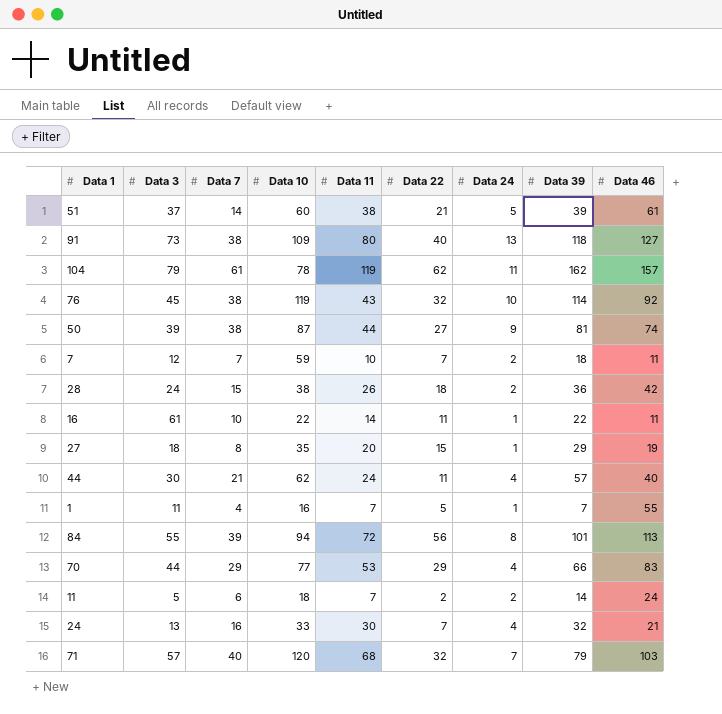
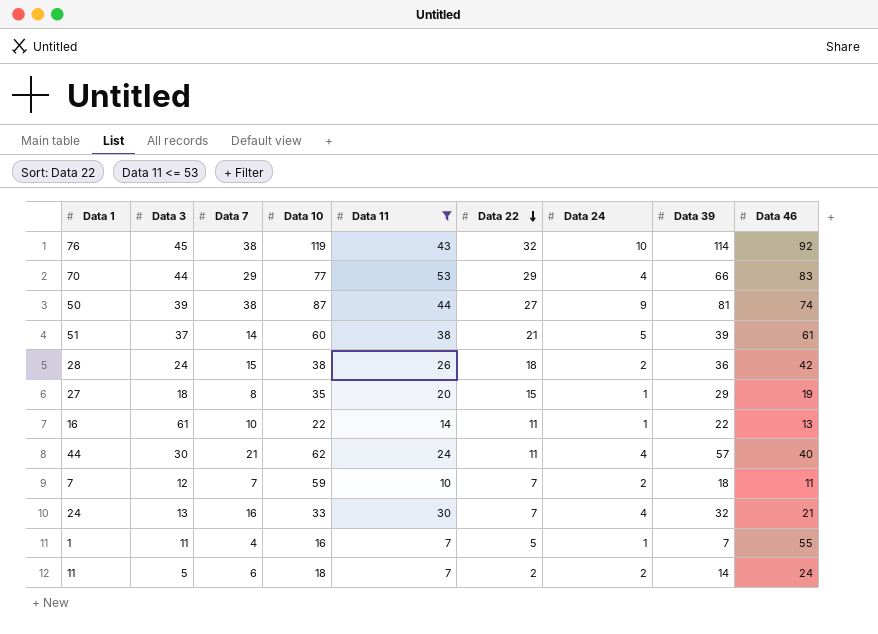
filter: none -> Data 11 <= 53
row order: none -> Data 22 descending
16 | Data 46: 11 -> 13

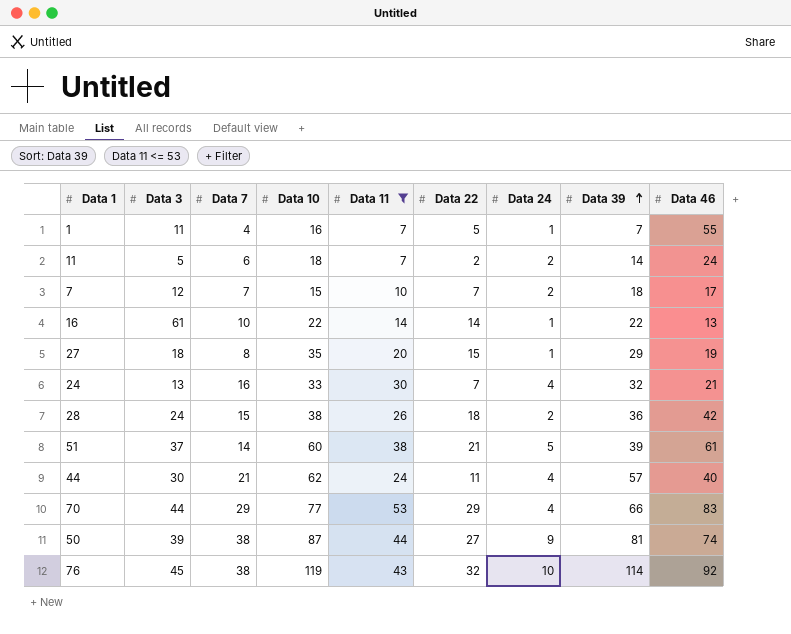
row order: Data 22 descending -> Data 39 ascending
7 | Data 10: 59 -> 15
7 | Data 46: 11 -> 17
16 | Data 22: 11 -> 14

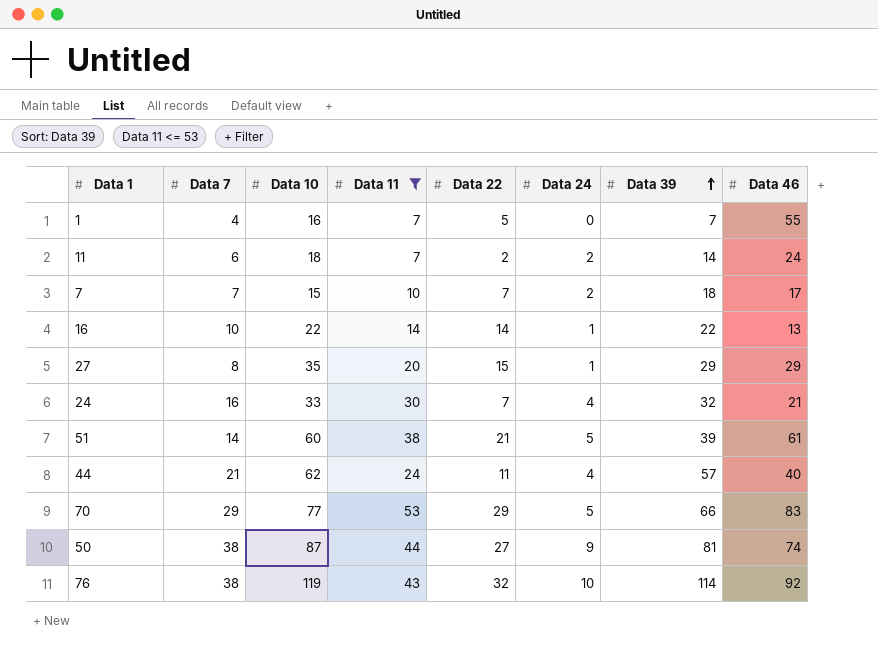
column Data 3 | position: 2 -> none
row 28: 24 | 15 | 38 | 26 | 18 | 2 | 36 | 42 -> none
1 | Data 24: 1 -> 0
27 | Data 46: 19 -> 29
70 | Data 24: 4 -> 5

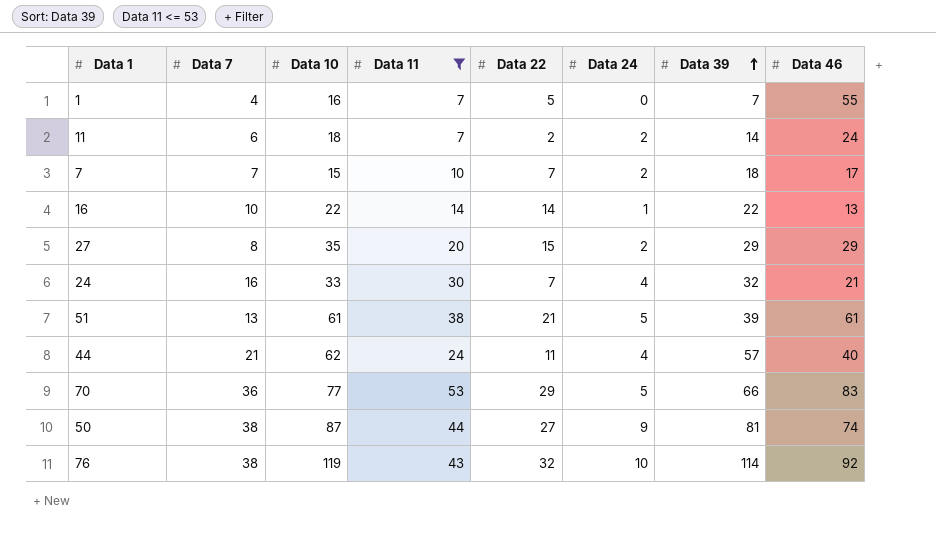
27 | Data 24: 1 -> 2
51 | Data 7: 14 -> 13
51 | Data 10: 60 -> 61
70 | Data 7: 29 -> 36

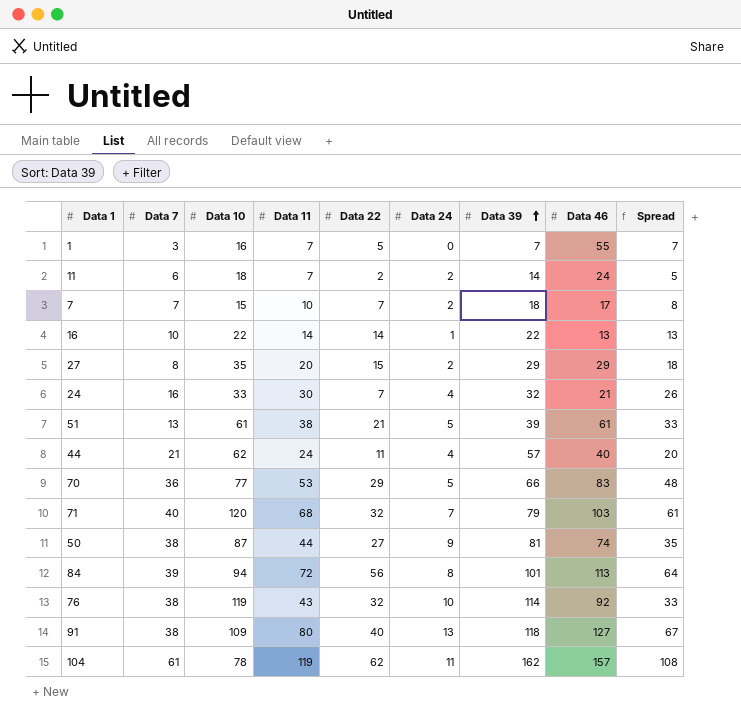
filter: Data 11 <= 53 -> none
column Spread | formula: none -> [Data 11] - [Data 24]
1 | Data 7: 4 -> 3

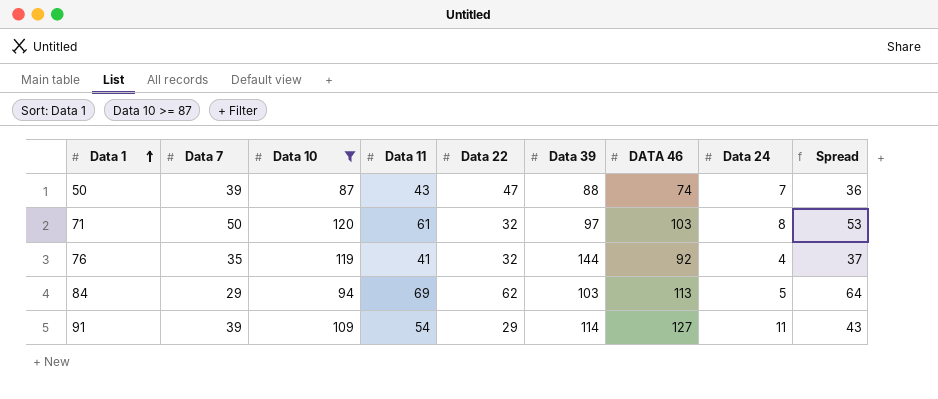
filter: none -> Data 10 >= 87
row order: Data 39 ascending -> Data 1 ascending
column name: Data 46 -> DATA 46
column Data 24 | position: 6 -> 8
50 | Data 7: 38 -> 39
50 | Data 11: 44 -> 43
50 | Data 22: 27 -> 47
50 | Data 39: 81 -> 88
50 | Data 24: 9 -> 7
50 | Spread: 35 -> 36
71 | Data 7: 40 -> 50
71 | Data 11: 68 -> 61
71 | Data 39: 79 -> 97
71 | Data 24: 7 -> 8
71 | Spread: 61 -> 53
76 | Data 7: 38 -> 35
76 | Data 11: 43 -> 41
76 | Data 39: 114 -> 144
76 | Data 24: 10 -> 4
76 | Spread: 33 -> 37
84 | Data 7: 39 -> 29
84 | Data 11: 72 -> 69
84 | Data 22: 56 -> 62
84 | Data 39: 101 -> 103
84 | Data 24: 8 -> 5
91 | Data 7: 38 -> 39
91 | Data 11: 80 -> 54
91 | Data 22: 40 -> 29
91 | Data 39: 118 -> 114
91 | Data 24: 13 -> 11
91 | Spread: 67 -> 43

